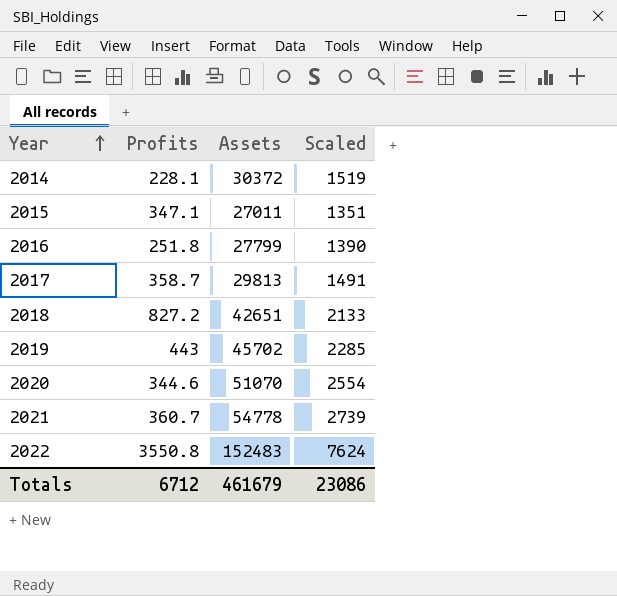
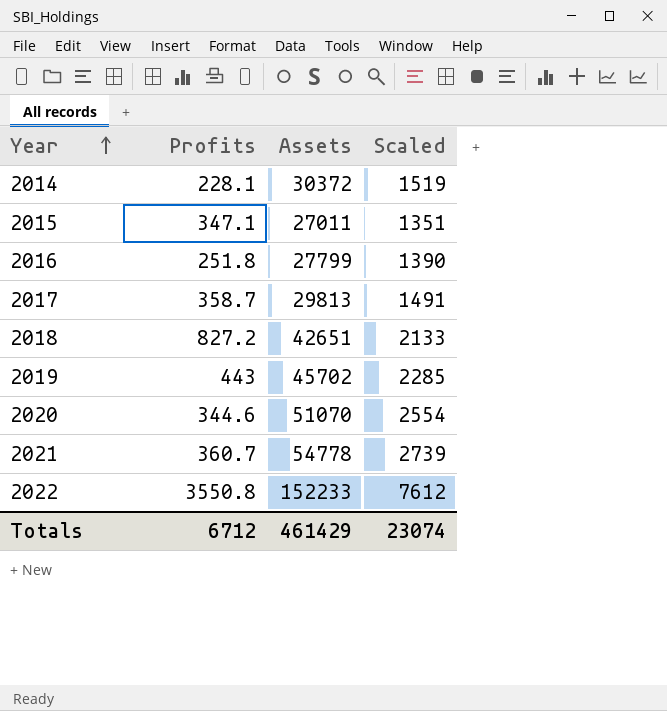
2022 | Assets: 152483 -> 152233
2022 | Scaled: 7624 -> 7612
Totals | Assets: 461679 -> 461429
Totals | Scaled: 23086 -> 23074

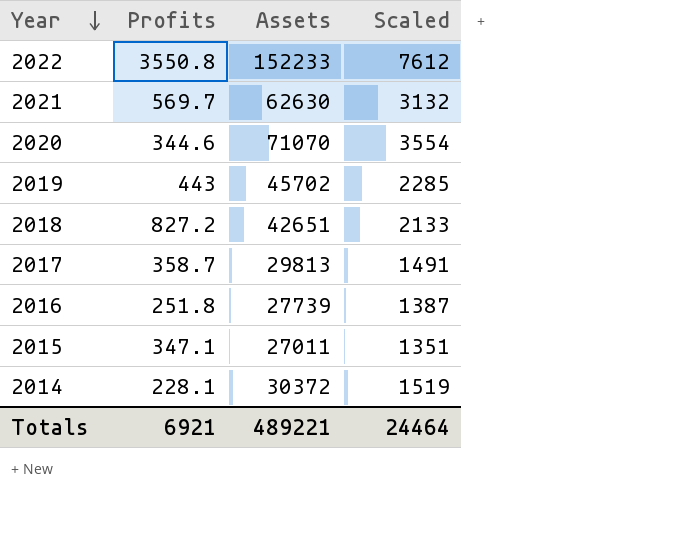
row order: Year ascending -> Year descending
2021 | Profits: 360.7 -> 569.7
2021 | Assets: 54778 -> 62630
2021 | Scaled: 2739 -> 3132
2020 | Assets: 51070 -> 71070
2020 | Scaled: 2554 -> 3554
2016 | Assets: 27799 -> 27739
2016 | Scaled: 1390 -> 1387
Totals | Profits: 6712 -> 6921
Totals | Assets: 461429 -> 489221
Totals | Scaled: 23074 -> 24464

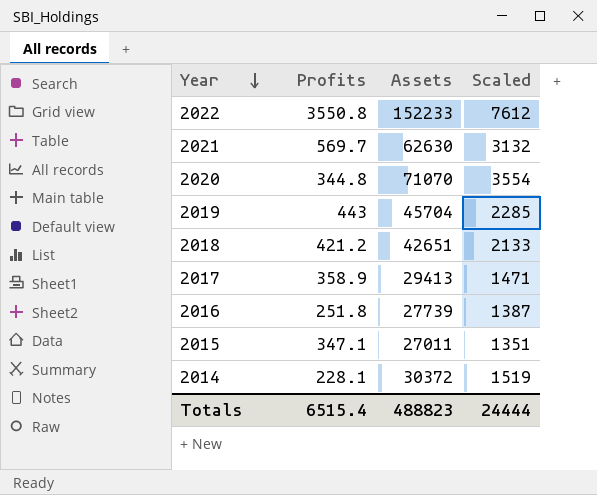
2020 | Profits: 344.6 -> 344.8
2019 | Assets: 45702 -> 45704
2018 | Profits: 827.2 -> 421.2
2017 | Profits: 358.7 -> 358.9
2017 | Assets: 29813 -> 29413
2017 | Scaled: 1491 -> 1471
Totals | Profits: 6921 -> 6515.4
Totals | Assets: 489221 -> 488823
Totals | Scaled: 24464 -> 24444

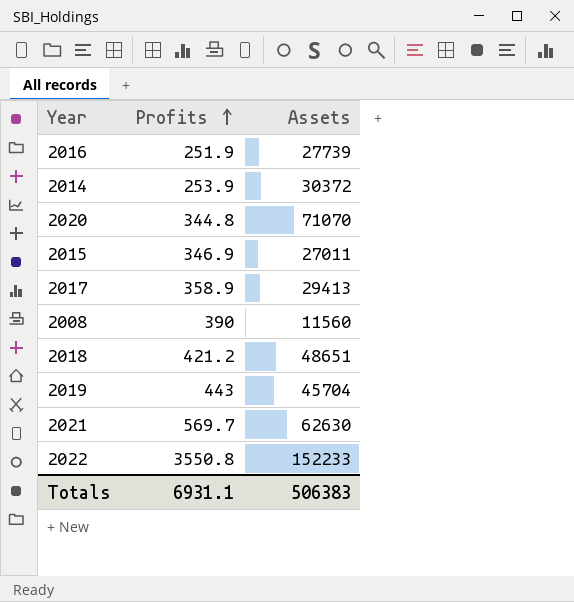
row order: Year descending -> Profits ascending
column Scaled | formula: [Assets] * 0.05 -> none
2016 | Profits: 251.8 -> 251.9
2014 | Profits: 228.1 -> 253.9
2015 | Profits: 347.1 -> 346.9
row 2008: none -> 390 | 11560
2018 | Assets: 42651 -> 48651
Totals | Profits: 6515.4 -> 6931.1
Totals | Assets: 488823 -> 506383

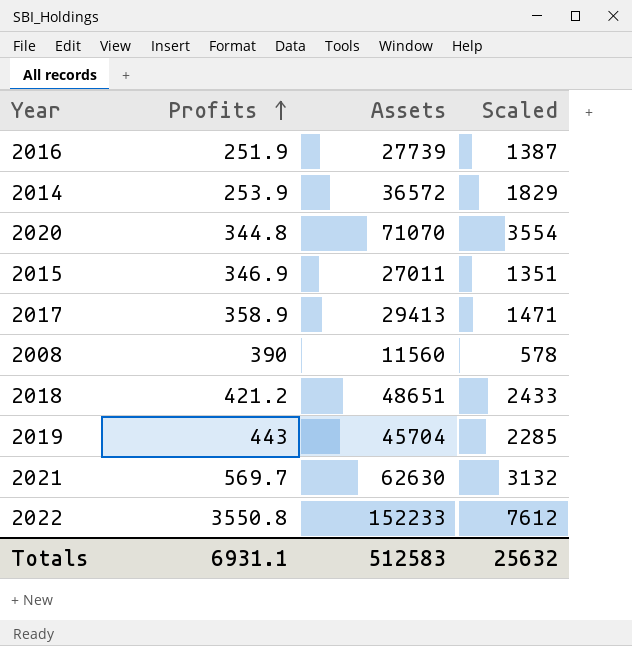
column Scaled | formula: none -> [Assets] * 0.05
2014 | Assets: 30372 -> 36572
Totals | Assets: 506383 -> 512583

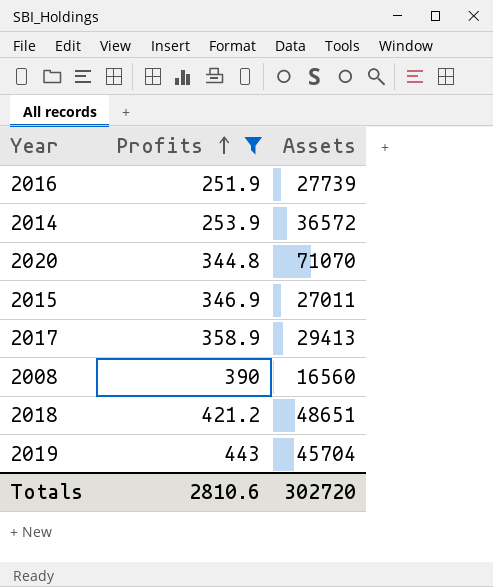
filter: none -> Profits <= 443
column Scaled | formula: [Assets] * 0.05 -> none
2008 | Assets: 11560 -> 16560
Totals | Profits: 6931.1 -> 2810.6
Totals | Assets: 512583 -> 302720

